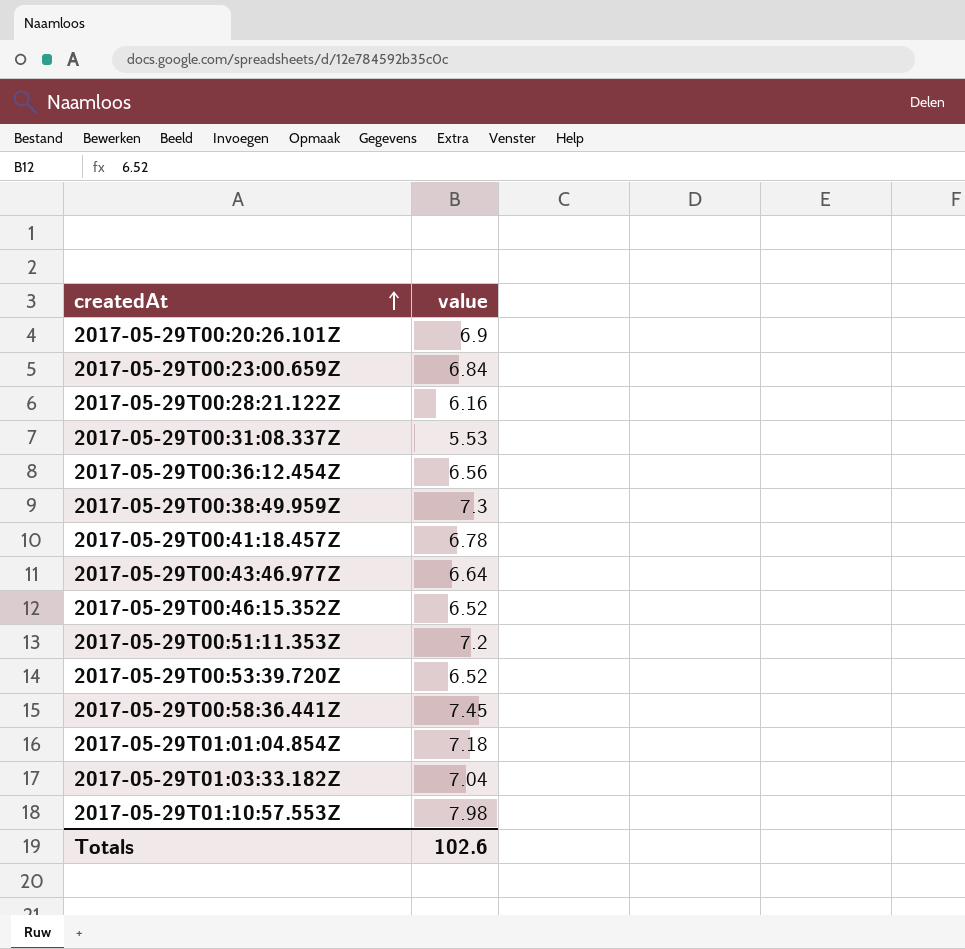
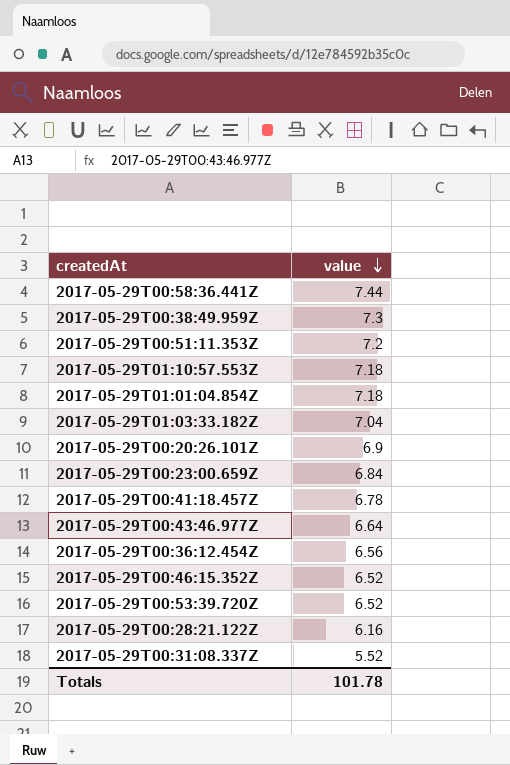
row order: createdAt ascending -> value descending
2017-05-29T00:58:36.441Z | value: 7.45 -> 7.44
2017-05-29T01:10:57.553Z | value: 7.98 -> 7.18
2017-05-29T00:31:08.337Z | value: 5.53 -> 5.52
Totals | value: 102.6 -> 101.78

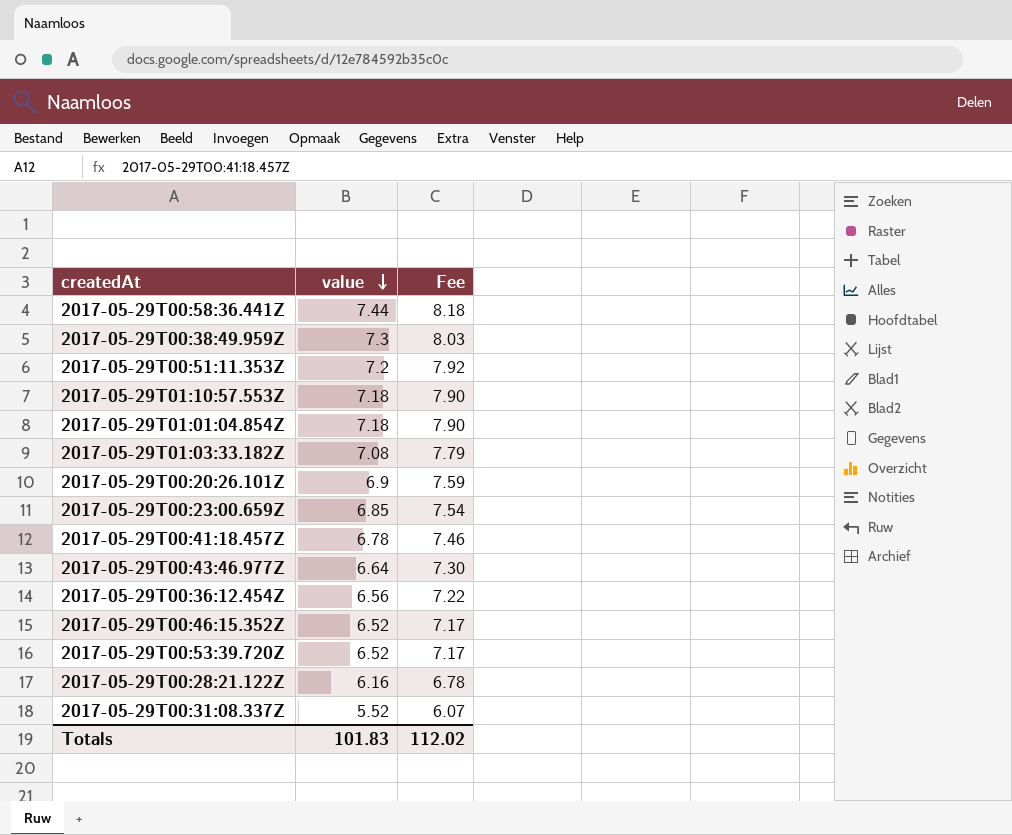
column Fee | formula: none -> [value] * 1.1
2017-05-29T01:03:33.182Z | value: 7.04 -> 7.08
2017-05-29T00:23:00.659Z | value: 6.84 -> 6.85
Totals | value: 101.78 -> 101.83

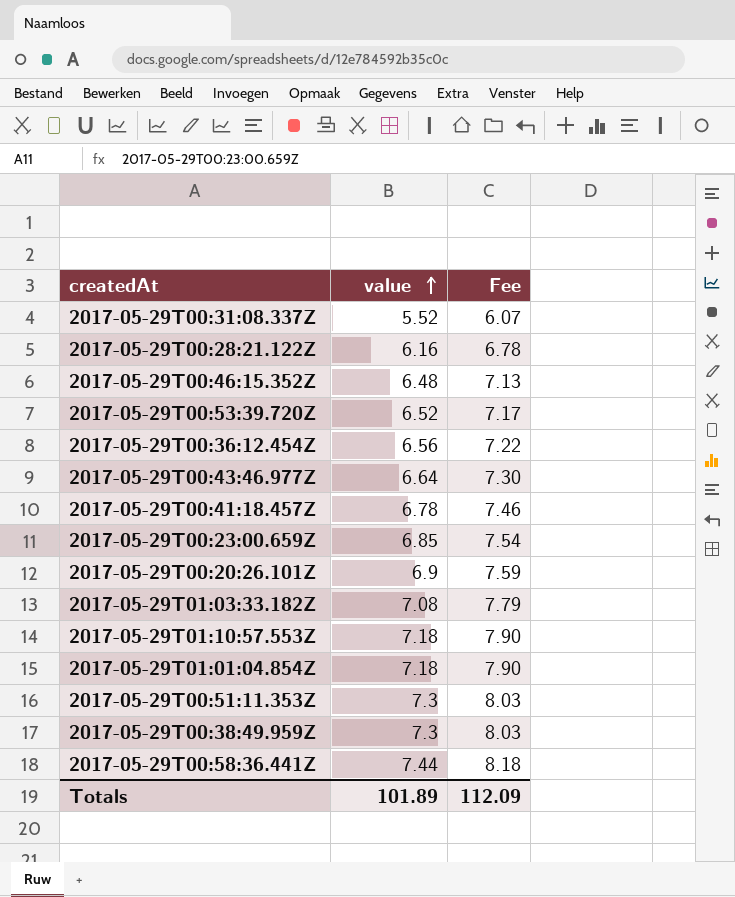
row order: value descending -> value ascending
2017-05-29T00:46:15.352Z | value: 6.52 -> 6.48
2017-05-29T00:46:15.352Z | Fee: 7.17 -> 7.13
2017-05-29T00:51:11.353Z | value: 7.2 -> 7.3
2017-05-29T00:51:11.353Z | Fee: 7.92 -> 8.03
Totals | value: 101.83 -> 101.89
Totals | Fee: 112.02 -> 112.09

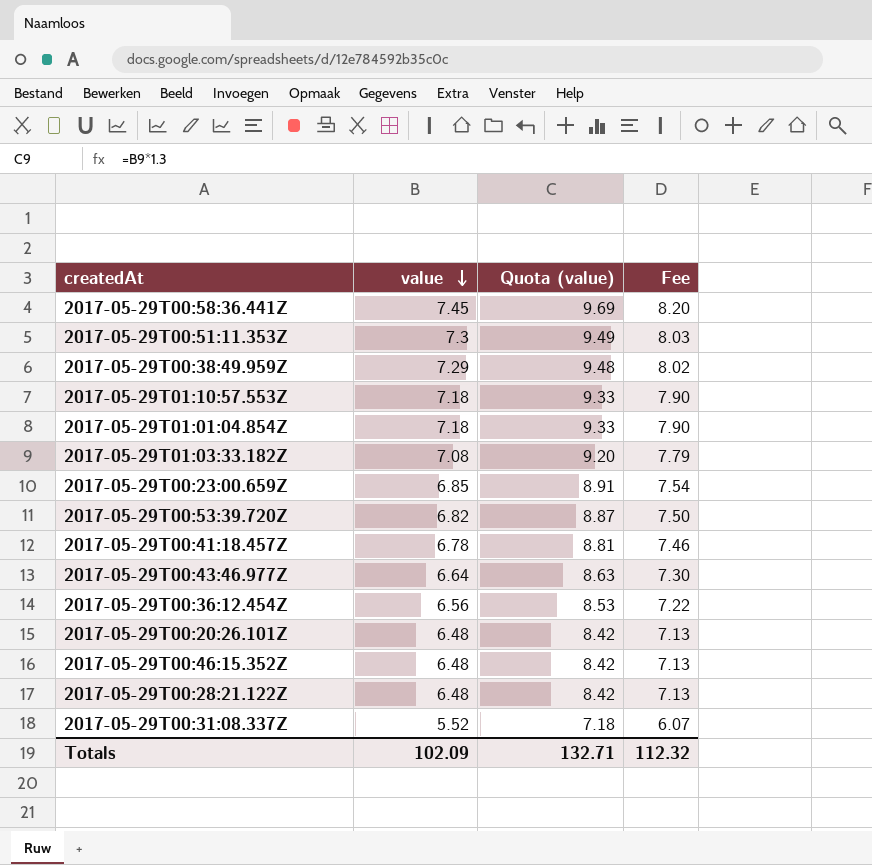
row order: value ascending -> value descending
column Quota (value) | formula: none -> [value] * 1.3
2017-05-29T00:58:36.441Z | value: 7.44 -> 7.45
2017-05-29T00:58:36.441Z | Fee: 8.18 -> 8.20
2017-05-29T00:38:49.959Z | value: 7.3 -> 7.29
2017-05-29T00:38:49.959Z | Fee: 8.03 -> 8.02
2017-05-29T00:53:39.720Z | value: 6.52 -> 6.82
2017-05-29T00:53:39.720Z | Fee: 7.17 -> 7.50
2017-05-29T00:20:26.101Z | value: 6.9 -> 6.48
2017-05-29T00:20:26.101Z | Fee: 7.59 -> 7.13
2017-05-29T00:28:21.122Z | value: 6.16 -> 6.48
2017-05-29T00:28:21.122Z | Fee: 6.78 -> 7.13
Totals | value: 101.89 -> 102.09
Totals | Fee: 112.09 -> 112.32

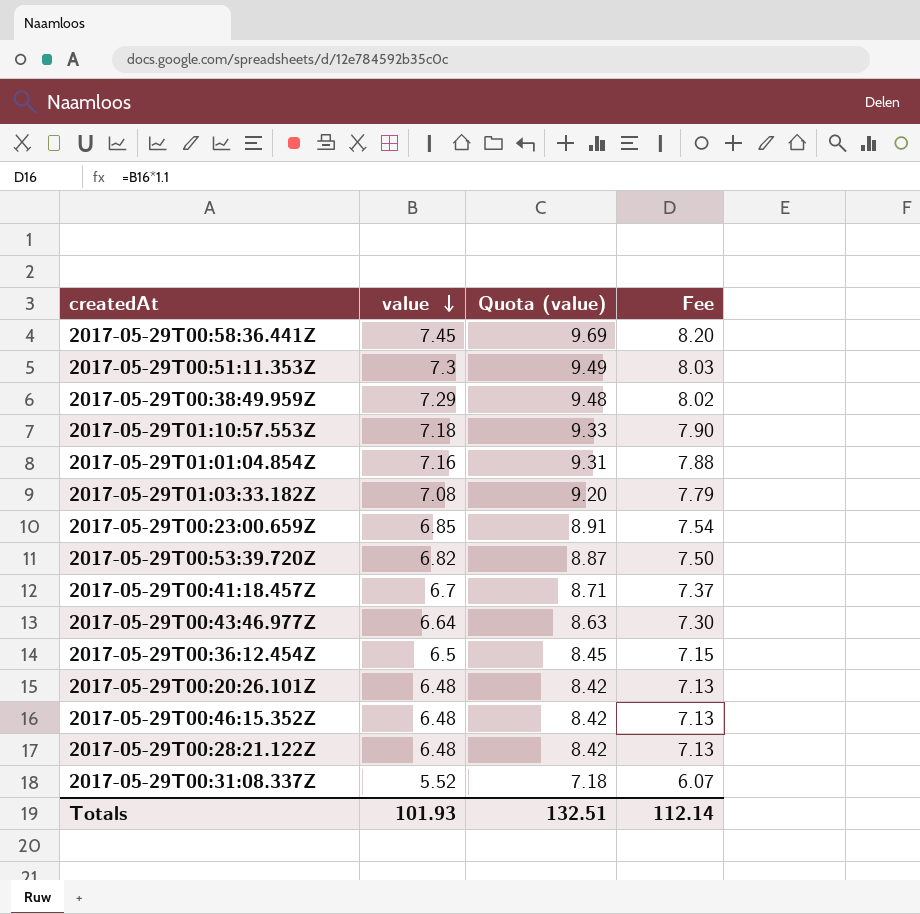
2017-05-29T01:01:04.854Z | value: 7.18 -> 7.16
2017-05-29T01:01:04.854Z | Quota (value): 9.33 -> 9.31
2017-05-29T01:01:04.854Z | Fee: 7.90 -> 7.88
2017-05-29T00:41:18.457Z | value: 6.78 -> 6.7
2017-05-29T00:41:18.457Z | Quota (value): 8.81 -> 8.71
2017-05-29T00:41:18.457Z | Fee: 7.46 -> 7.37
2017-05-29T00:36:12.454Z | value: 6.56 -> 6.5
2017-05-29T00:36:12.454Z | Quota (value): 8.53 -> 8.45
2017-05-29T00:36:12.454Z | Fee: 7.22 -> 7.15
Totals | value: 102.09 -> 101.93
Totals | Quota (value): 132.71 -> 132.51
Totals | Fee: 112.32 -> 112.14

